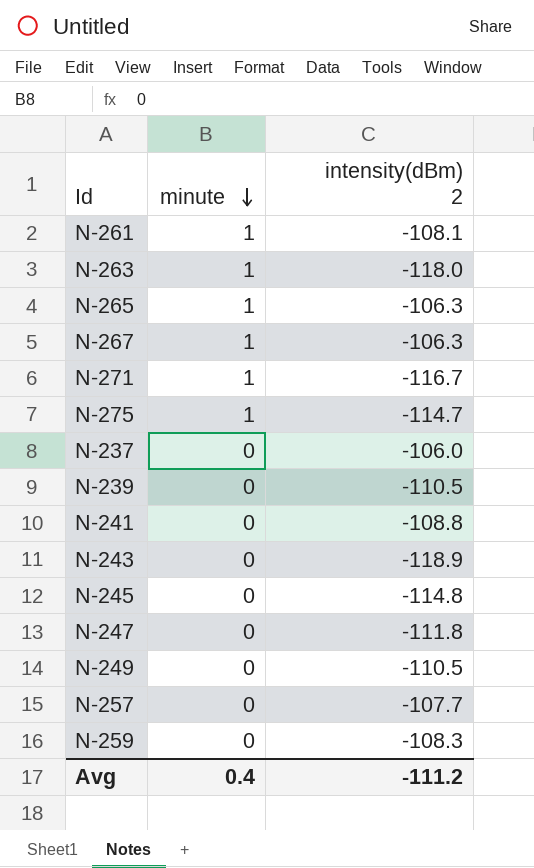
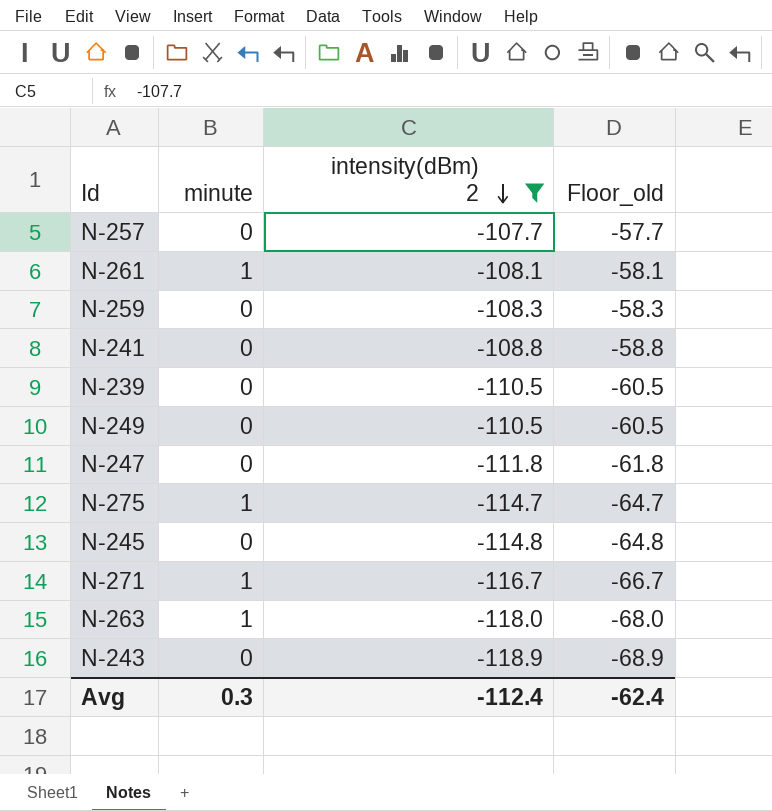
filter: none -> intensity(dBm) 2 <= -107.7
row order: minute descending -> intensity(dBm) 2 descending
column Floor_old | formula: none -> [intensity(dBm) 2] + 50
Avg | minute: 0.4 -> 0.3
Avg | intensity(dBm) 2: -111.2 -> -112.4

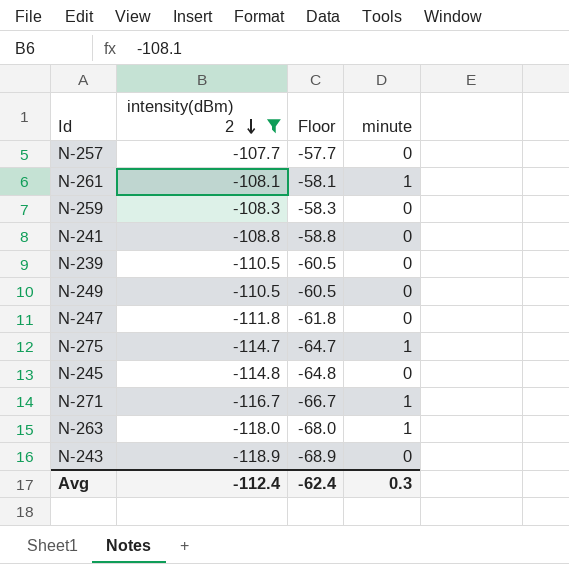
column name: Floor_old -> Floor
column minute | position: 2 -> 4

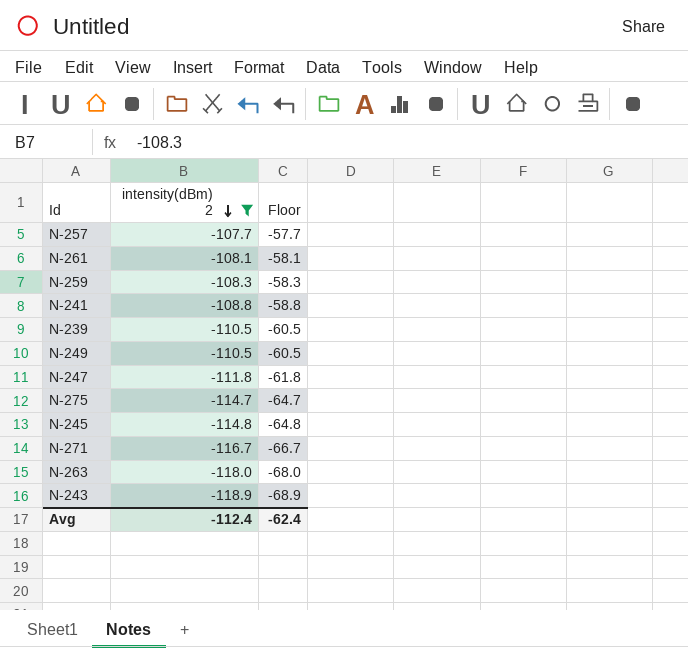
column minute | position: 4 -> none

